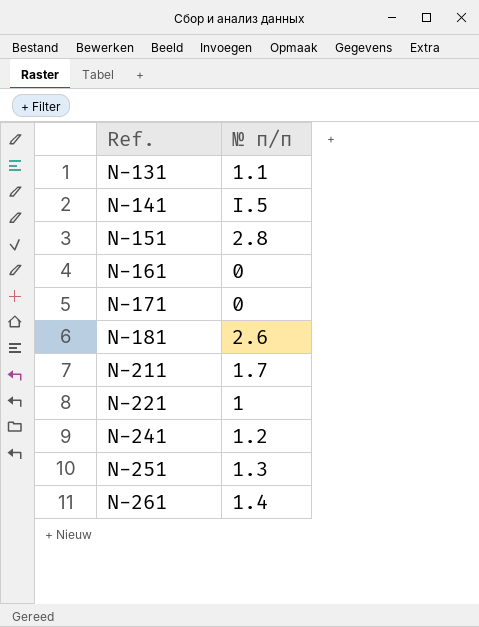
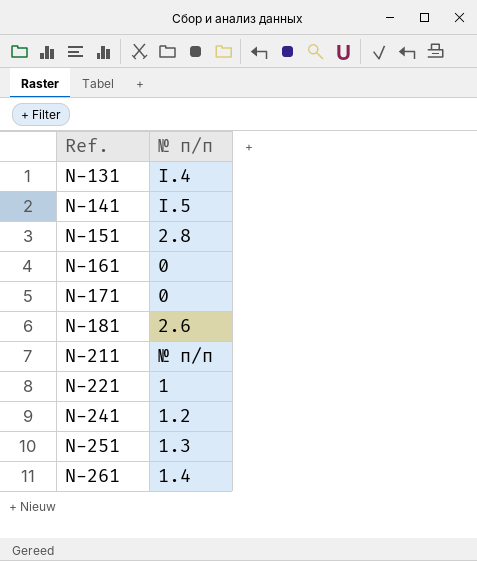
N-131 | № п/п: 1.1 -> I.4
N-211 | № п/п: 1.7 -> № п/п

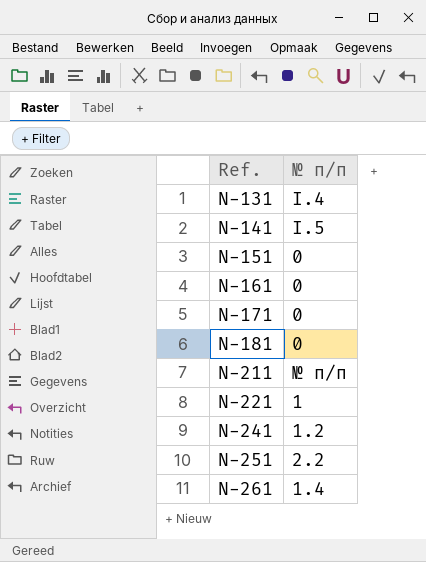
N-151 | № п/п: 2.8 -> 0
N-181 | № п/п: 2.6 -> 0
N-251 | № п/п: 1.3 -> 2.2

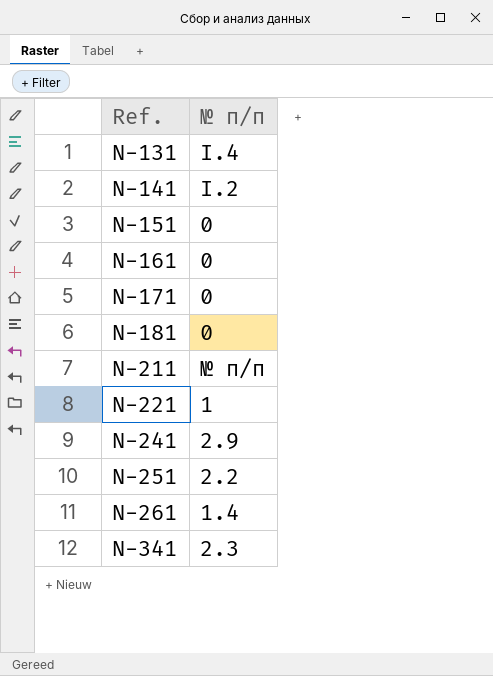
N-141 | № п/п: I.5 -> I.2
N-241 | № п/п: 1.2 -> 2.9
row N-341: none -> 2.3

